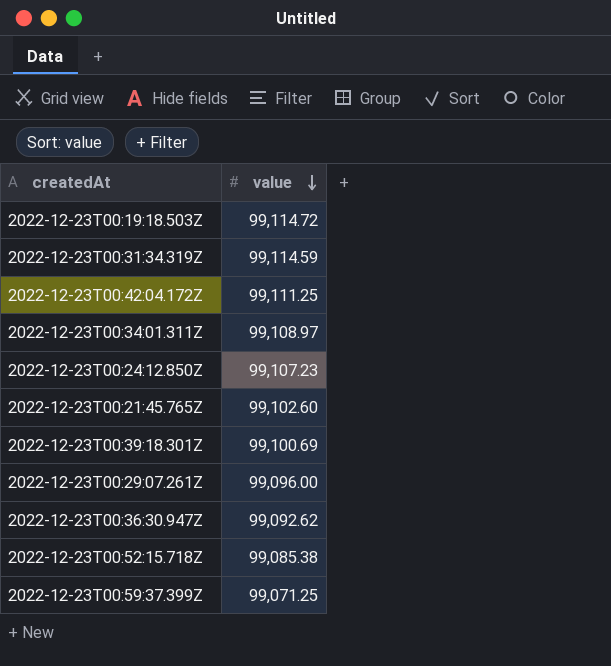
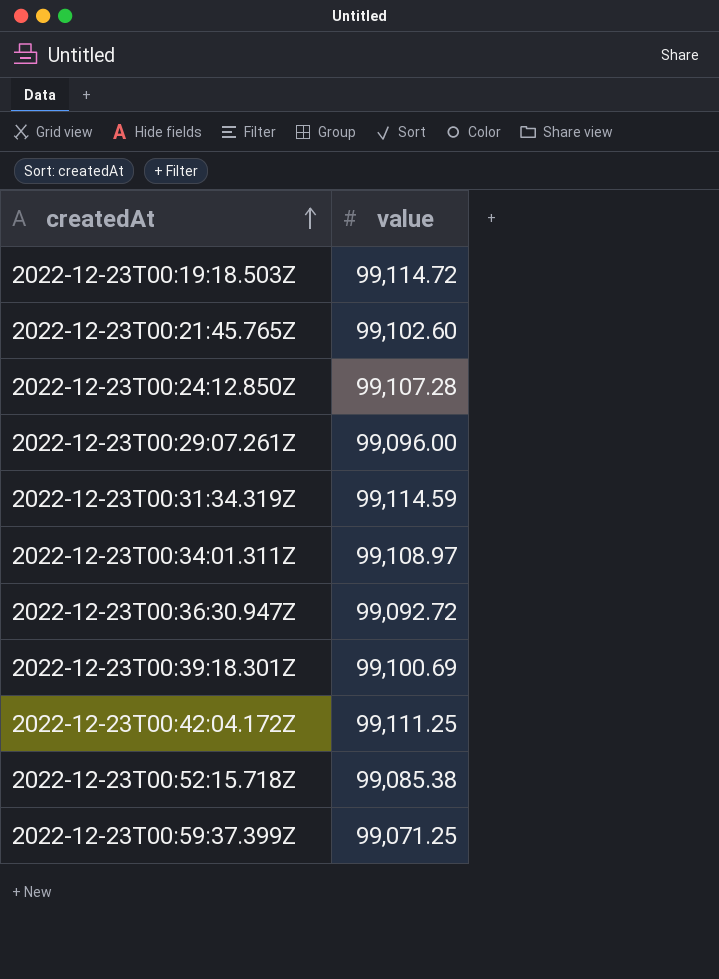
row order: value descending -> createdAt ascending
2022-12-23T00:24:12.850Z | value: 99,107.23 -> 99,107.28
2022-12-23T00:36:30.947Z | value: 99,092.62 -> 99,092.72

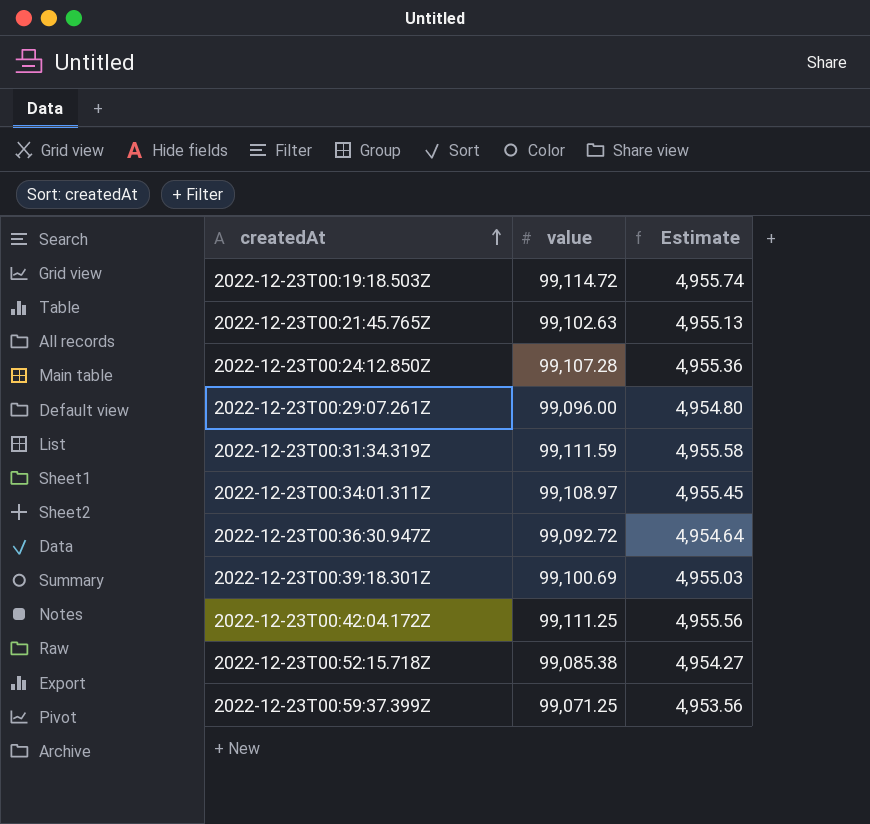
column Estimate | formula: none -> [value] * 0.05
2022-12-23T00:21:45.765Z | value: 99,102.60 -> 99,102.63
2022-12-23T00:31:34.319Z | value: 99,114.59 -> 99,111.59

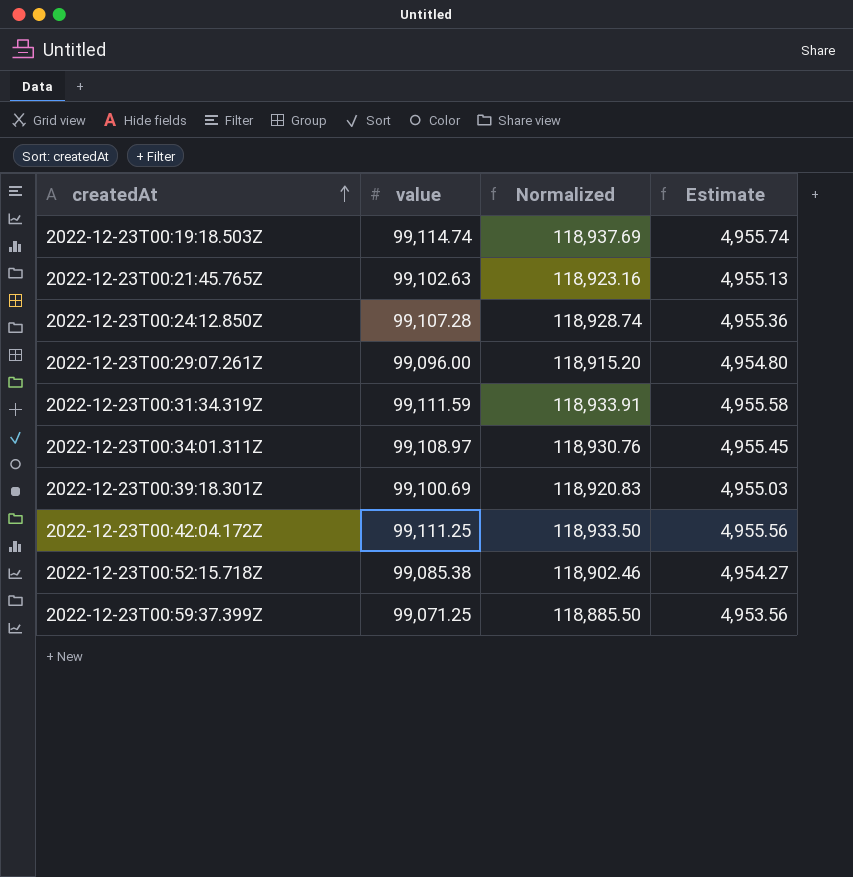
column Normalized | formula: none -> [value] * 1.2
row 2022-12-23T00:36:30.947Z: 99,092.72 | 4,954.64 -> none
2022-12-23T00:19:18.503Z | value: 99,114.72 -> 99,114.74

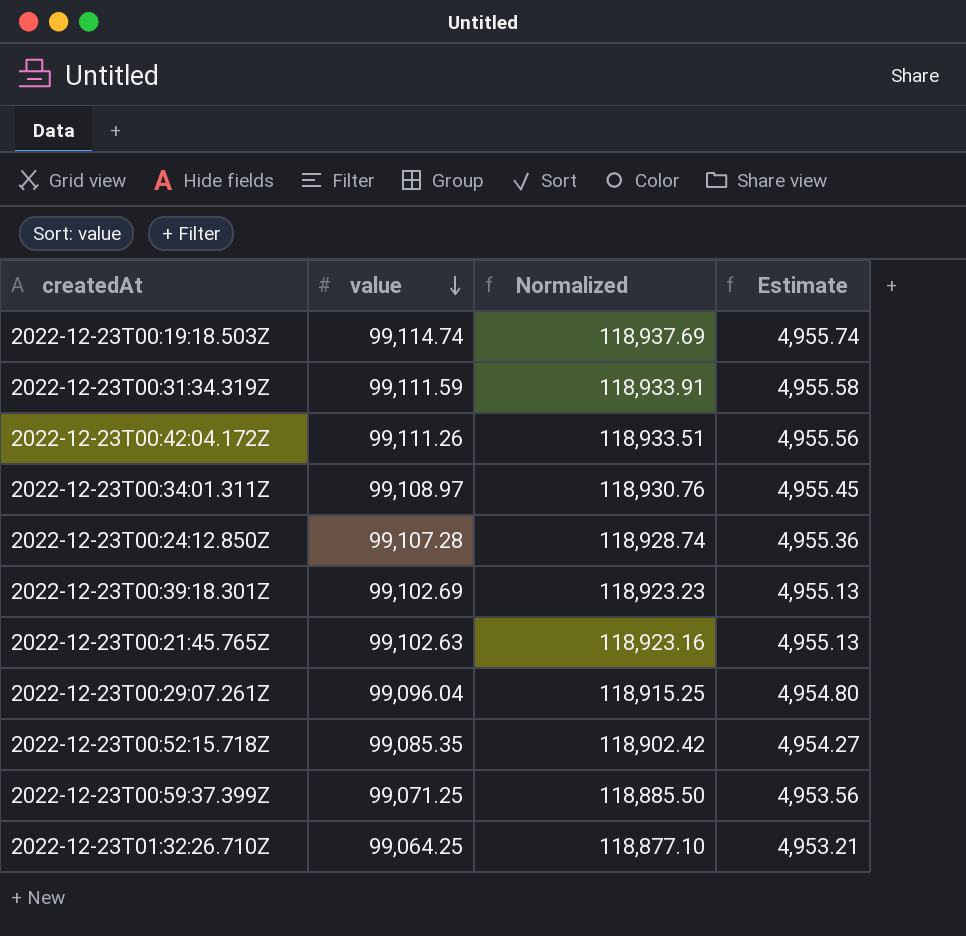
row order: createdAt ascending -> value descending
2022-12-23T00:42:04.172Z | value: 99,111.25 -> 99,111.26
2022-12-23T00:42:04.172Z | Normalized: 118,933.50 -> 118,933.51
2022-12-23T00:39:18.301Z | value: 99,100.69 -> 99,102.69
2022-12-23T00:39:18.301Z | Normalized: 118,920.83 -> 118,923.23
2022-12-23T00:39:18.301Z | Estimate: 4,955.03 -> 4,955.13
2022-12-23T00:29:07.261Z | value: 99,096.00 -> 99,096.04
2022-12-23T00:29:07.261Z | Normalized: 118,915.20 -> 118,915.25
2022-12-23T00:52:15.718Z | value: 99,085.38 -> 99,085.35
2022-12-23T00:52:15.718Z | Normalized: 118,902.46 -> 118,902.42
row 2022-12-23T01:32:26.710Z: none -> 99,064.25 | 118,877.10 | 4,953.21

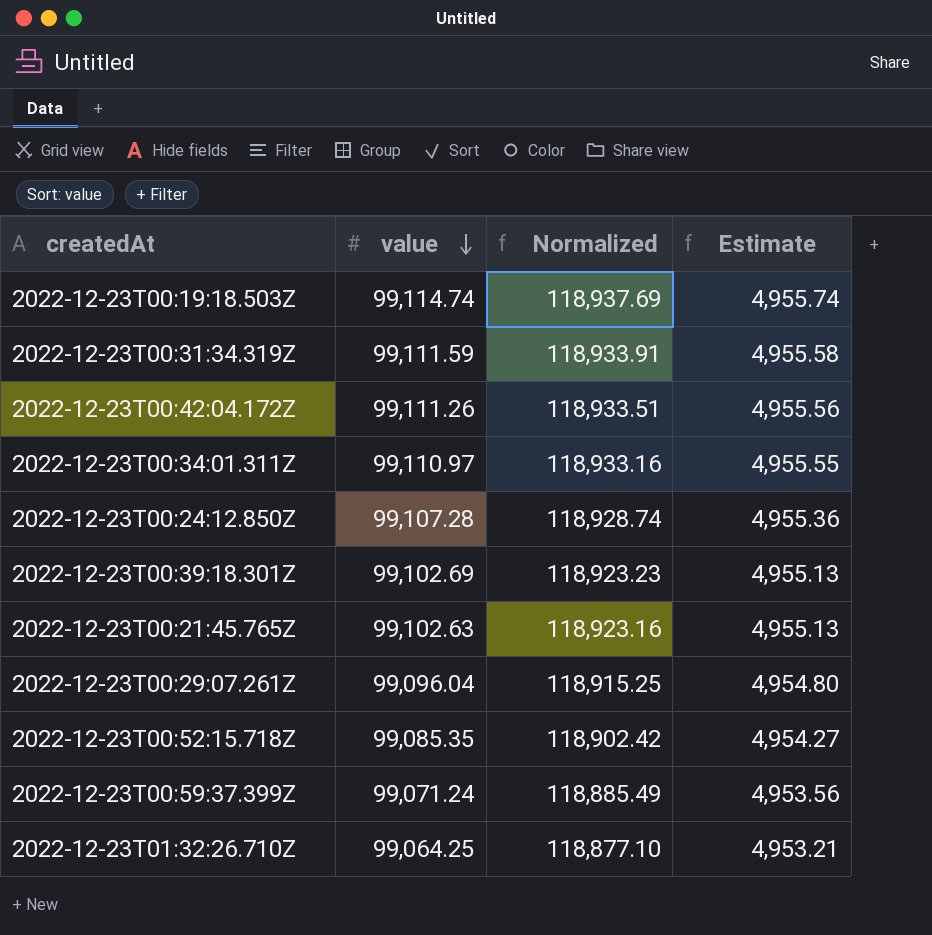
2022-12-23T00:34:01.311Z | value: 99,108.97 -> 99,110.97
2022-12-23T00:34:01.311Z | Normalized: 118,930.76 -> 118,933.16
2022-12-23T00:34:01.311Z | Estimate: 4,955.45 -> 4,955.55
2022-12-23T00:59:37.399Z | value: 99,071.25 -> 99,071.24
2022-12-23T00:59:37.399Z | Normalized: 118,885.50 -> 118,885.49

